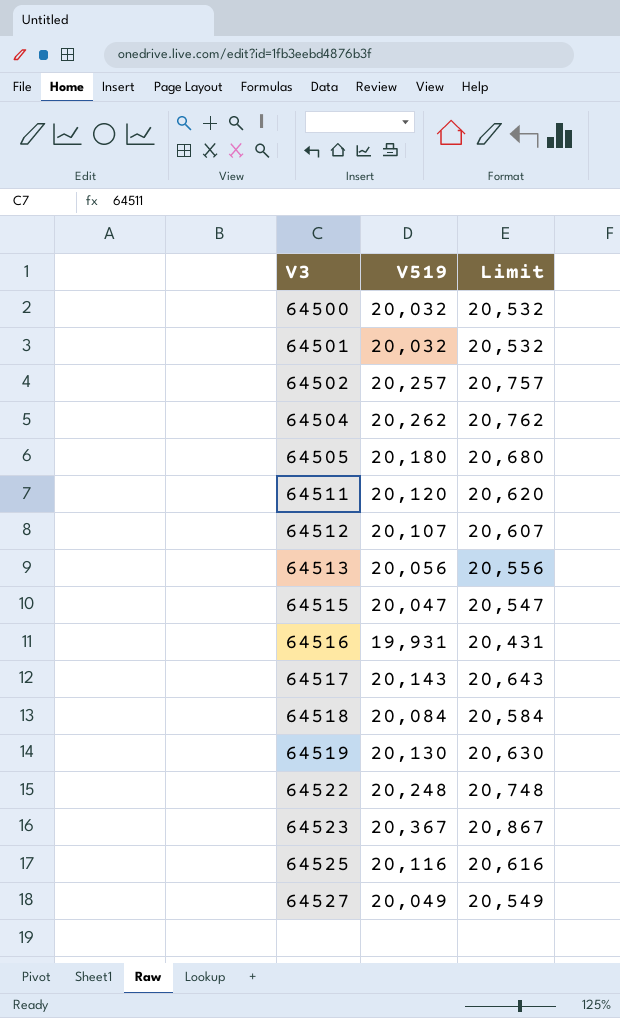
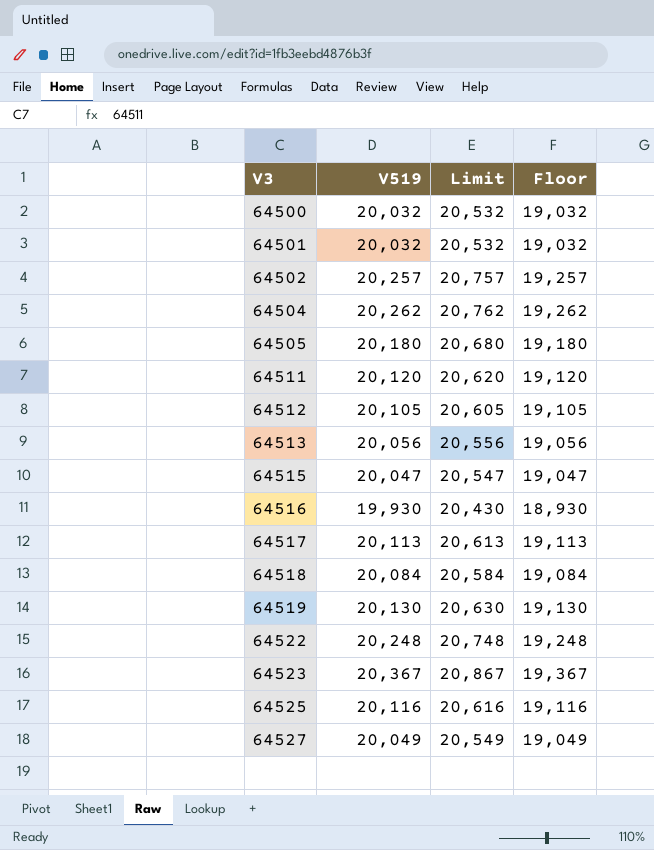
column Floor | formula: none -> [V519] - 1000
64512 | V519: 20,107 -> 20,105
64512 | Limit: 20,607 -> 20,605
64516 | V519: 19,931 -> 19,930
64516 | Limit: 20,431 -> 20,430
64517 | V519: 20,143 -> 20,113
64517 | Limit: 20,643 -> 20,613

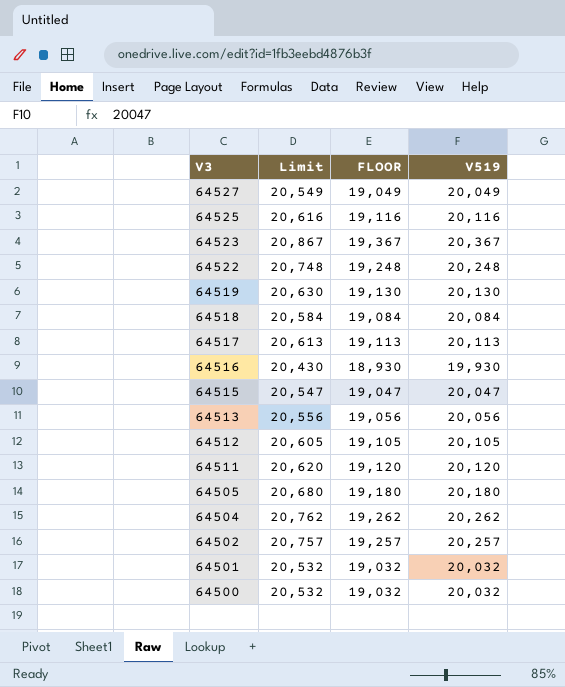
row order: V3 ascending -> V3 descending
column name: Floor -> FLOOR
column V519 | position: 2 -> 4

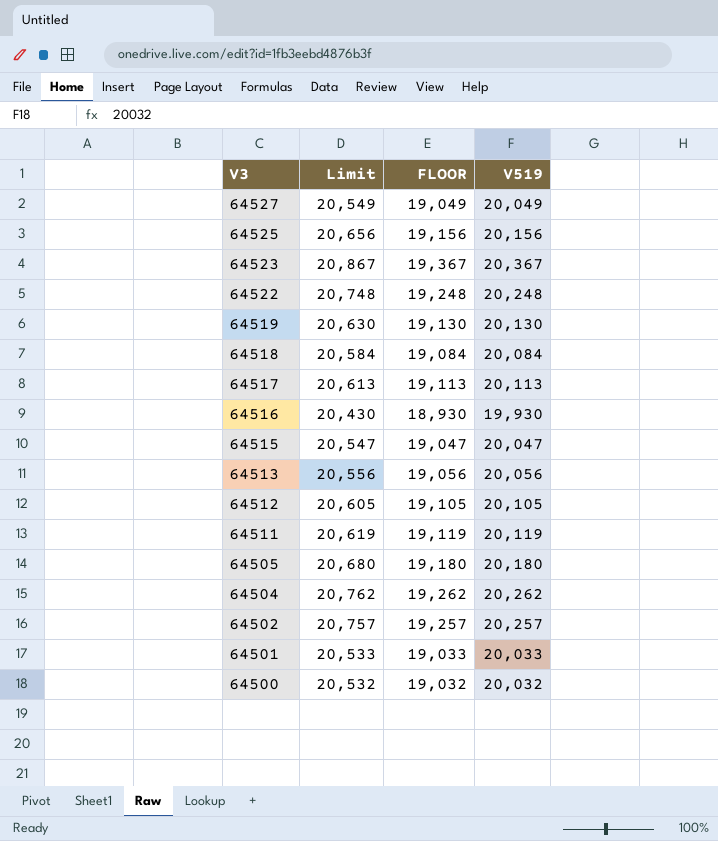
64525 | Limit: 20,616 -> 20,656
64525 | FLOOR: 19,116 -> 19,156
64525 | V519: 20,116 -> 20,156
64511 | Limit: 20,620 -> 20,619
64511 | FLOOR: 19,120 -> 19,119
64511 | V519: 20,120 -> 20,119
64501 | Limit: 20,532 -> 20,533
64501 | FLOOR: 19,032 -> 19,033
64501 | V519: 20,032 -> 20,033

